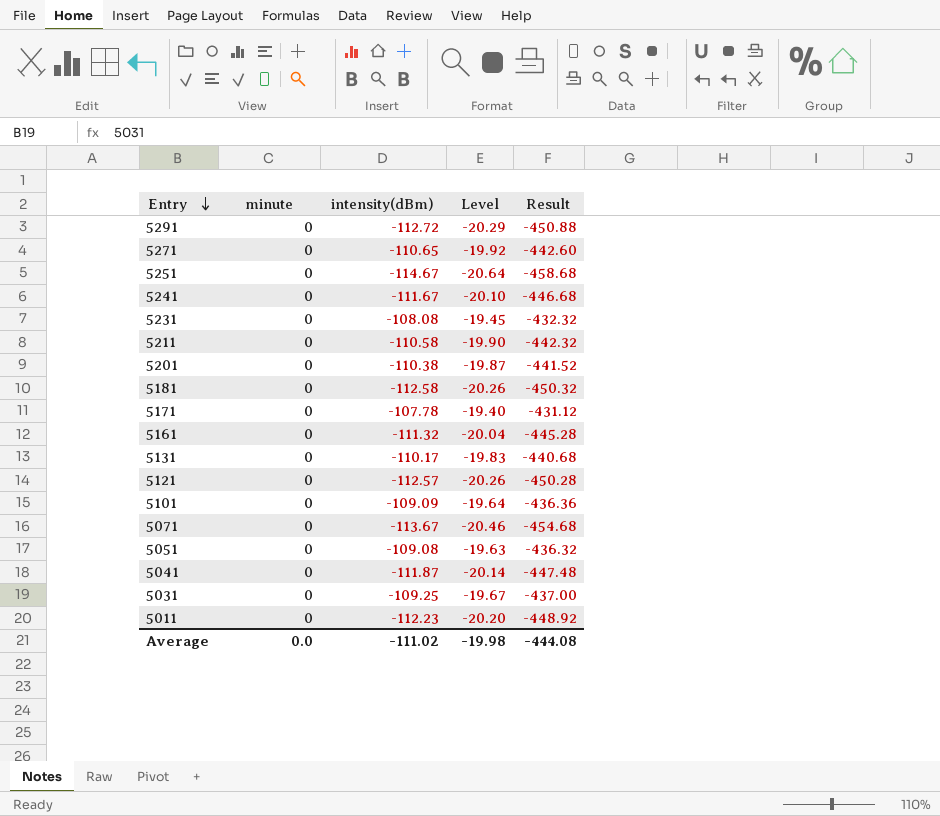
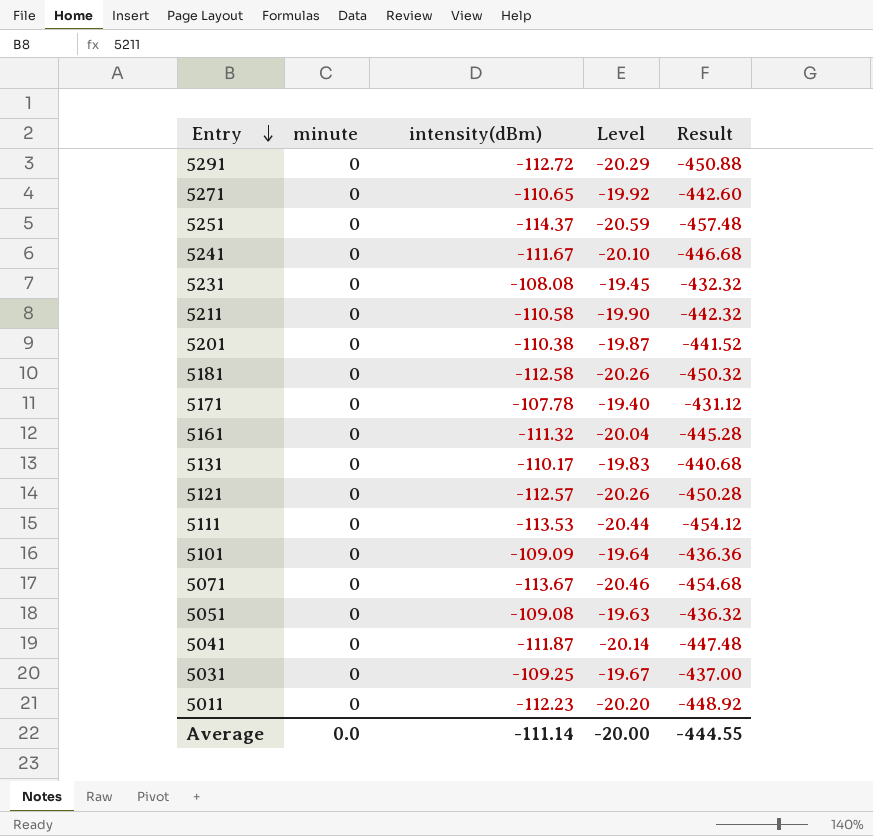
5251 | intensity(dBm): -114.67 -> -114.37
5251 | Level: -20.64 -> -20.59
5251 | Result: -458.68 -> -457.48
row 5111: none -> 0 | -113.53 | -20.44 | -454.12
Average | intensity(dBm): -111.02 -> -111.14
Average | Level: -19.98 -> -20.00
Average | Result: -444.08 -> -444.55

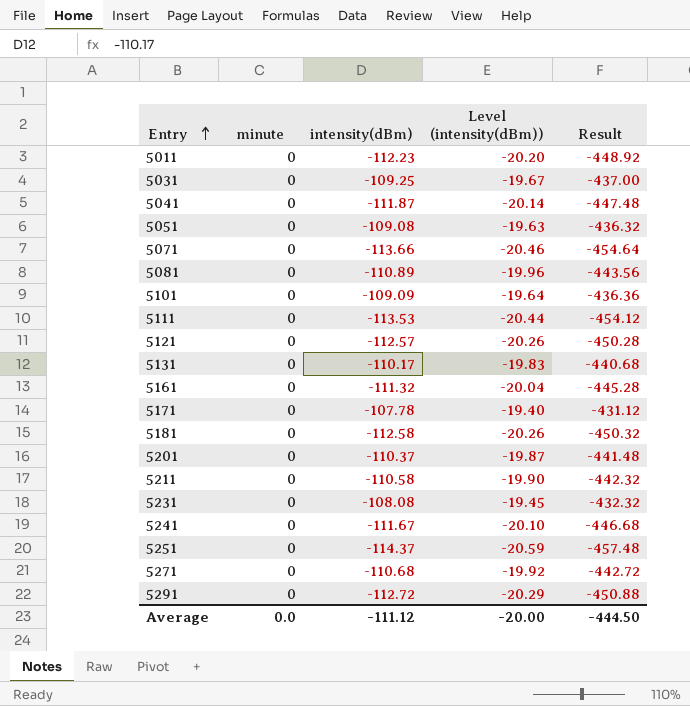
row order: Entry descending -> Entry ascending
column name: Level -> Level (intensity(dBm))
5071 | intensity(dBm): -113.67 -> -113.66
5071 | Result: -454.68 -> -454.64
row 5081: none -> 0 | -110.89 | -19.96 | -443.56
5201 | intensity(dBm): -110.38 -> -110.37
5201 | Result: -441.52 -> -441.48
5271 | intensity(dBm): -110.65 -> -110.68
5271 | Result: -442.60 -> -442.72
Average | intensity(dBm): -111.14 -> -111.12
Average | Result: -444.55 -> -444.50

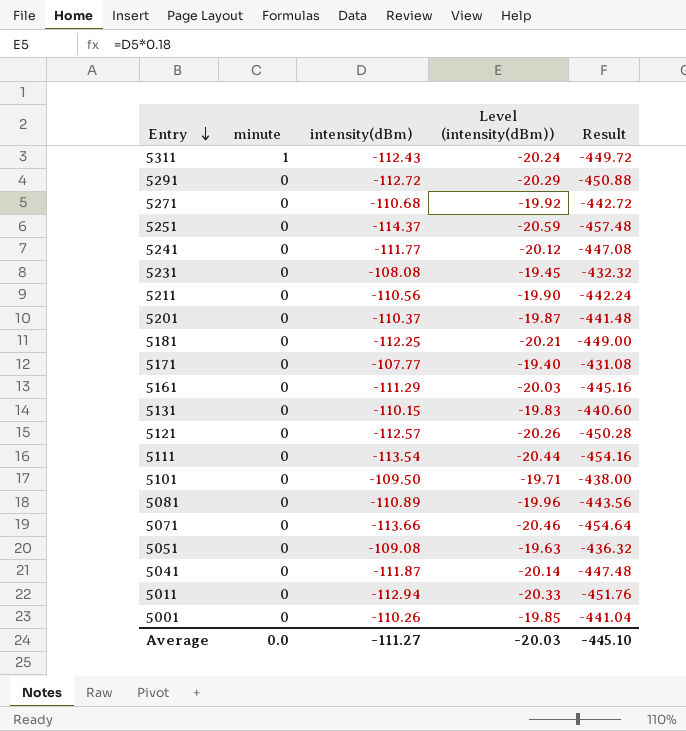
row order: Entry ascending -> Entry descending
row 5031: 0 | -109.25 | -19.67 | -437.00 -> none
row 5311: none -> 1 | -112.43 | -20.24 | -449.72
5241 | intensity(dBm): -111.67 -> -111.77
5241 | Level (intensity(dBm)): -20.10 -> -20.12
5241 | Result: -446.68 -> -447.08
5211 | intensity(dBm): -110.58 -> -110.56
5211 | Result: -442.32 -> -442.24
5181 | intensity(dBm): -112.58 -> -112.25
5181 | Level (intensity(dBm)): -20.26 -> -20.21
5181 | Result: -450.32 -> -449.00
5171 | intensity(dBm): -107.78 -> -107.77
5171 | Result: -431.12 -> -431.08
5161 | intensity(dBm): -111.32 -> -111.29
5161 | Level (intensity(dBm)): -20.04 -> -20.03
5161 | Result: -445.28 -> -445.16
5131 | intensity(dBm): -110.17 -> -110.15
5131 | Result: -440.68 -> -440.60
5111 | intensity(dBm): -113.53 -> -113.54
5111 | Result: -454.12 -> -454.16
5101 | intensity(dBm): -109.09 -> -109.50
5101 | Level (intensity(dBm)): -19.64 -> -19.71
5101 | Result: -436.36 -> -438.00
5011 | intensity(dBm): -112.23 -> -112.94
5011 | Level (intensity(dBm)): -20.20 -> -20.33
5011 | Result: -448.92 -> -451.76
row 5001: none -> 0 | -110.26 | -19.85 | -441.04
Average | intensity(dBm): -111.12 -> -111.27
Average | Level (intensity(dBm)): -20.00 -> -20.03
Average | Result: -444.50 -> -445.10

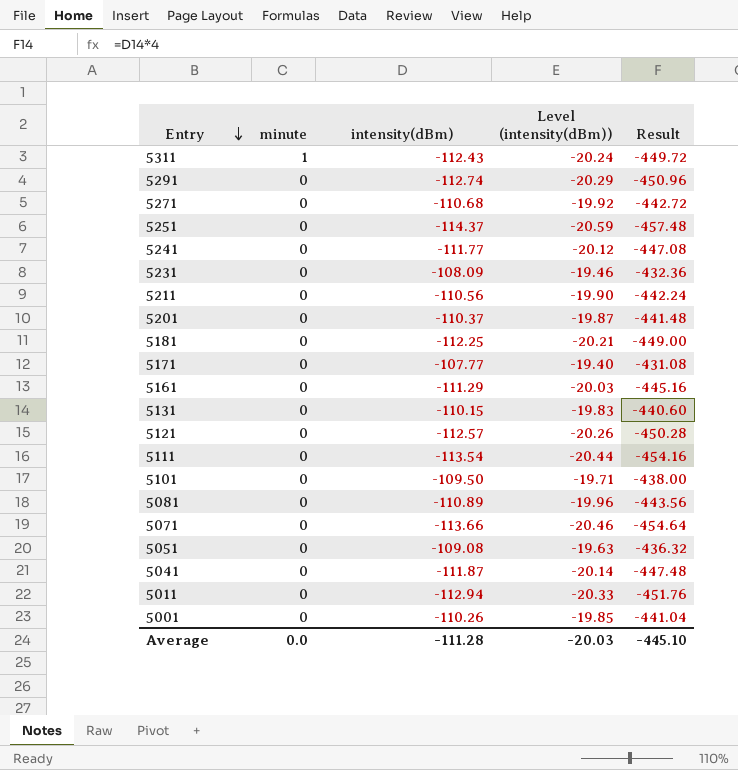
5291 | intensity(dBm): -112.72 -> -112.74
5291 | Result: -450.88 -> -450.96
5231 | intensity(dBm): -108.08 -> -108.09
5231 | Level (intensity(dBm)): -19.45 -> -19.46
5231 | Result: -432.32 -> -432.36
Average | intensity(dBm): -111.27 -> -111.28

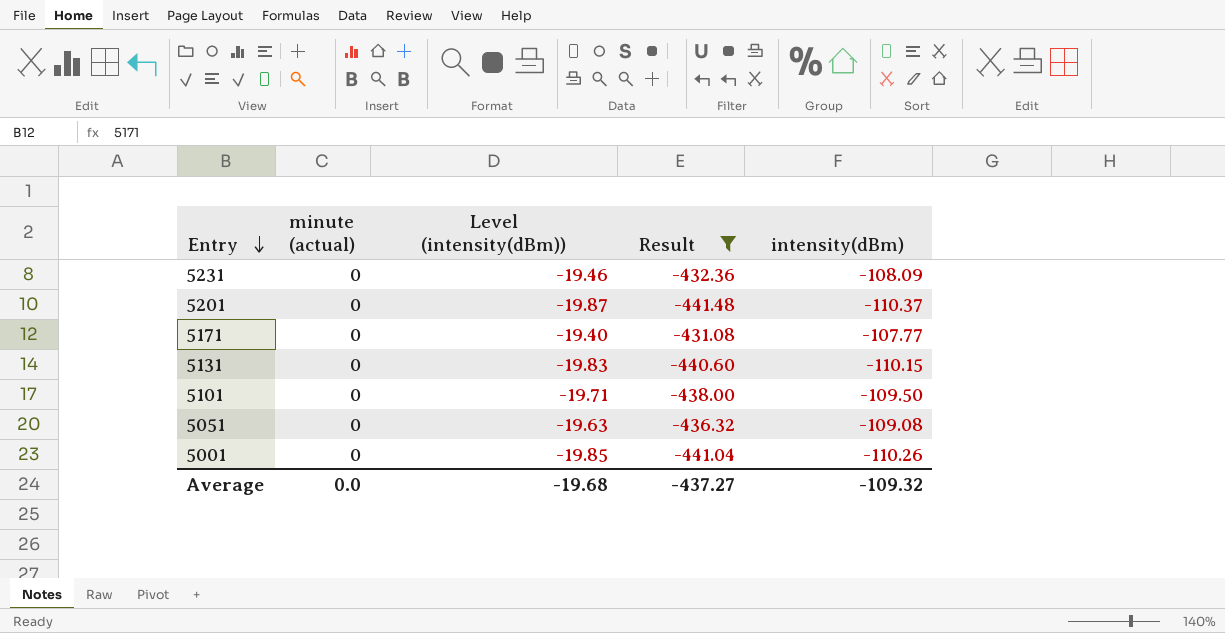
filter: none -> Result >= -441.48
column name: minute -> minute (actual)
column intensity(dBm) | position: 3 -> 5
Average | Level (intensity(dBm)): -20.03 -> -19.68
Average | Result: -445.10 -> -437.27
Average | intensity(dBm): -111.28 -> -109.32

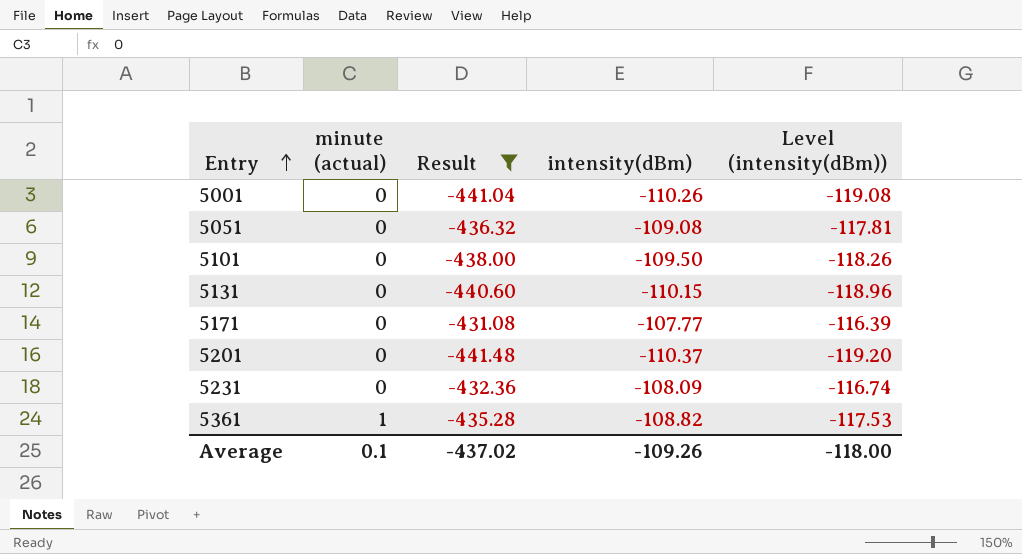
row order: Entry descending -> Entry ascending
column Level (intensity(dBm)) | formula: [intensity(dBm)] * 0.18 -> [intensity(dBm)] * 1.08
column Level (intensity(dBm)) | position: 3 -> 5
row 5361: none -> 1 | -435.28 | -108.82 | -117.53
Average | minute (actual): 0.0 -> 0.1
Average | Result: -437.27 -> -437.02
Average | intensity(dBm): -109.32 -> -109.26
Average | Level (intensity(dBm)): -19.68 -> -118.00

